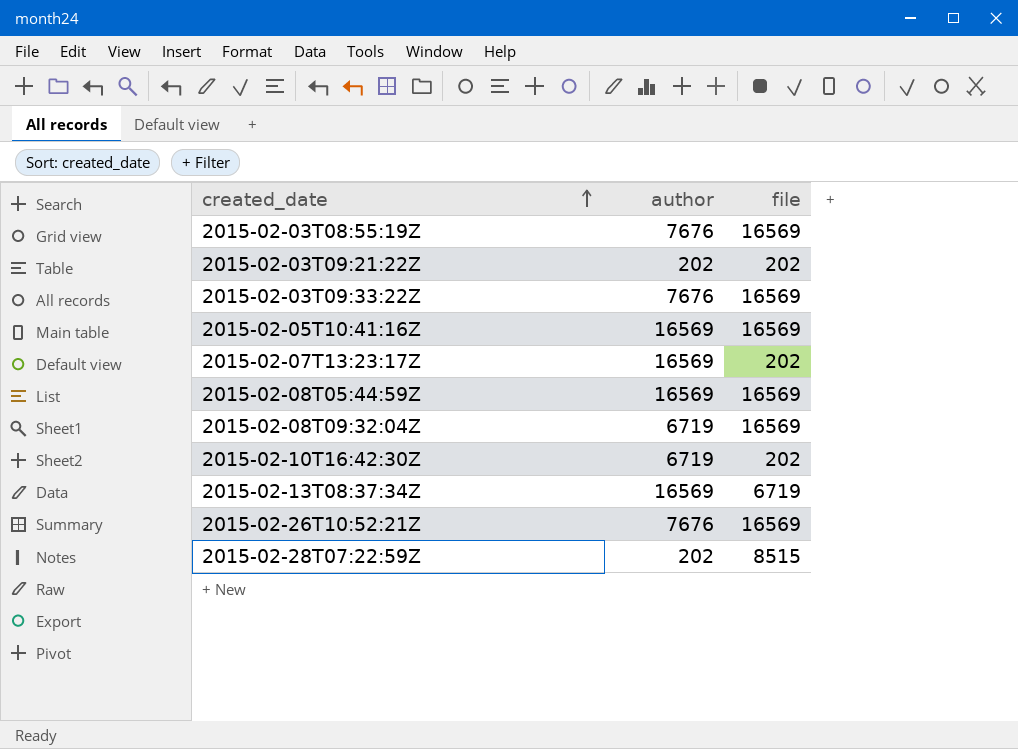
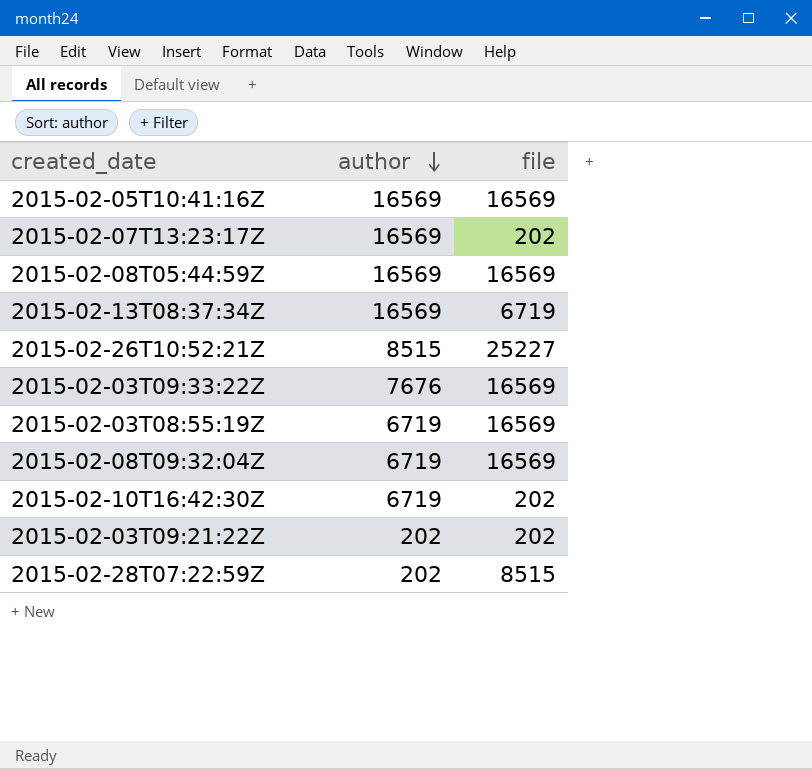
row order: created_date ascending -> author descending
2015-02-26T10:52:21Z | author: 7676 -> 8515
2015-02-26T10:52:21Z | file: 16569 -> 25227
2015-02-03T08:55:19Z | author: 7676 -> 6719

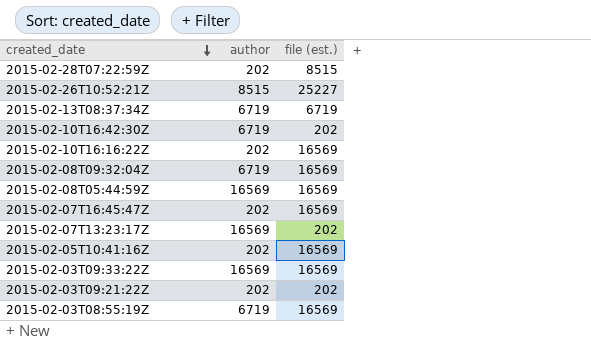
row order: author descending -> created_date descending
column name: file -> file (est.)
2015-02-13T08:37:34Z | author: 16569 -> 6719
row 2015-02-10T16:16:22Z: none -> 202 | 16569
row 2015-02-07T16:45:47Z: none -> 202 | 16569
2015-02-05T10:41:16Z | author: 16569 -> 202
2015-02-03T09:33:22Z | author: 7676 -> 16569

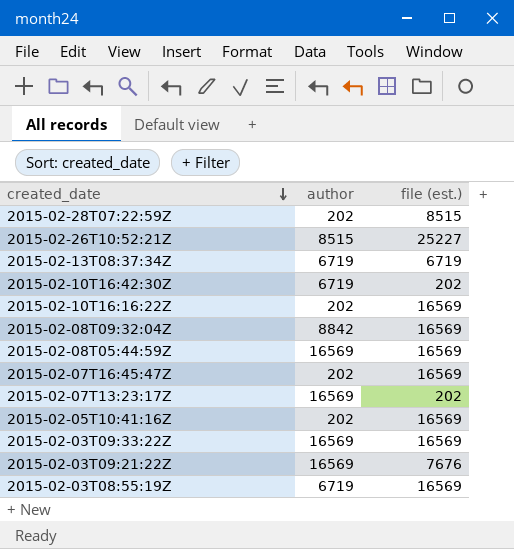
2015-02-08T09:32:04Z | author: 6719 -> 8842
2015-02-03T09:21:22Z | author: 202 -> 16569
2015-02-03T09:21:22Z | file (est.): 202 -> 7676

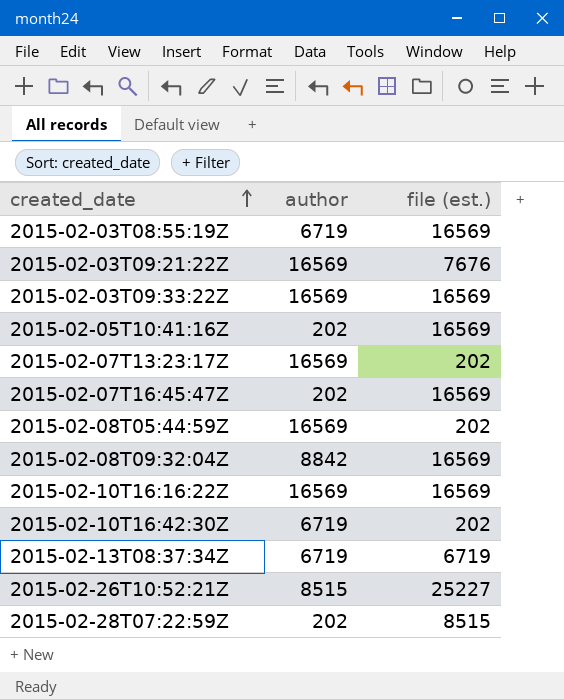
row order: created_date descending -> created_date ascending
2015-02-08T05:44:59Z | file (est.): 16569 -> 202
2015-02-10T16:16:22Z | author: 202 -> 16569

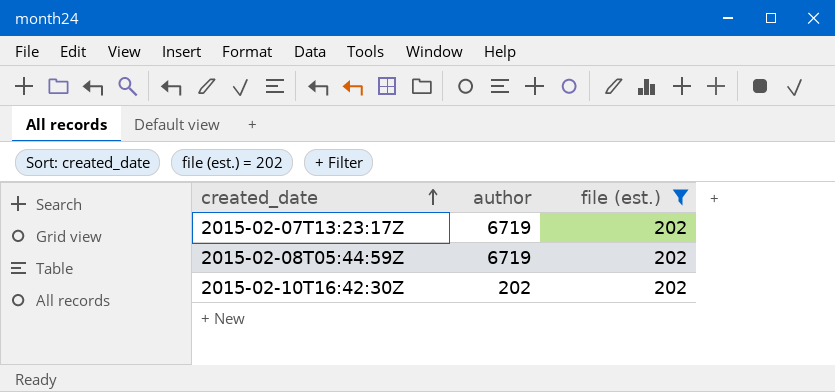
filter: none -> file (est.) = 202
2015-02-07T13:23:17Z | author: 16569 -> 6719
2015-02-08T05:44:59Z | author: 16569 -> 6719
2015-02-10T16:42:30Z | author: 6719 -> 202

